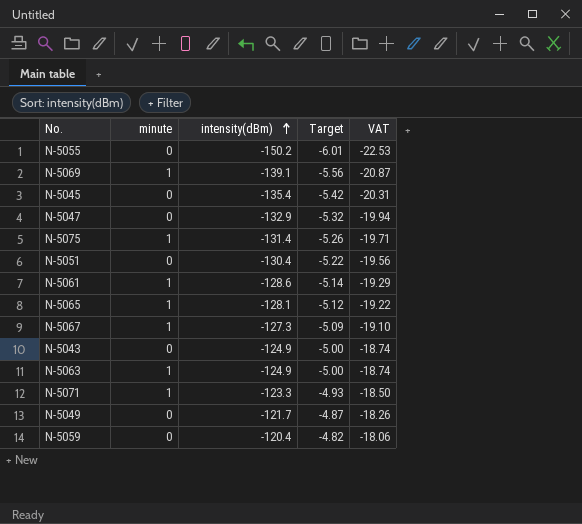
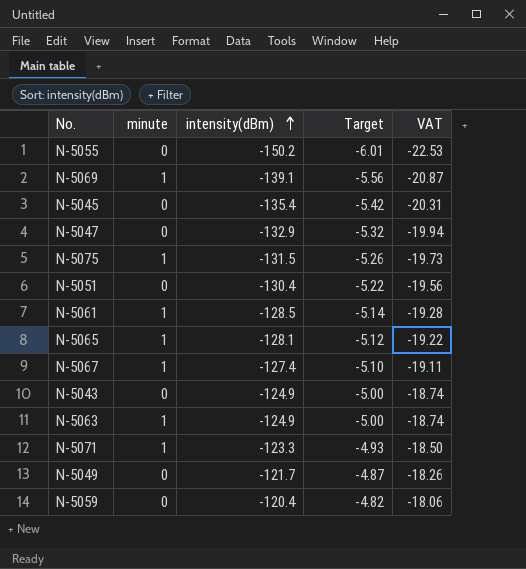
N-5075 | intensity(dBm): -131.4 -> -131.5
N-5075 | VAT: -19.71 -> -19.73
N-5061 | intensity(dBm): -128.6 -> -128.5
N-5061 | VAT: -19.29 -> -19.28
N-5067 | intensity(dBm): -127.3 -> -127.4
N-5067 | Target: -5.09 -> -5.10
N-5067 | VAT: -19.10 -> -19.11

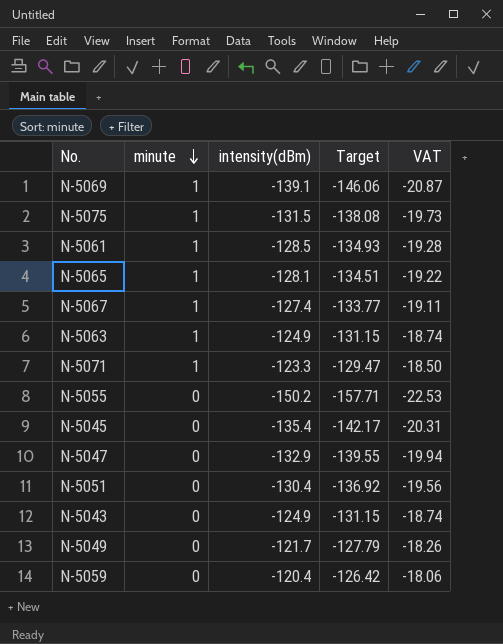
row order: intensity(dBm) ascending -> minute descending
column Target | formula: [intensity(dBm)] * 0.04 -> [intensity(dBm)] * 1.05

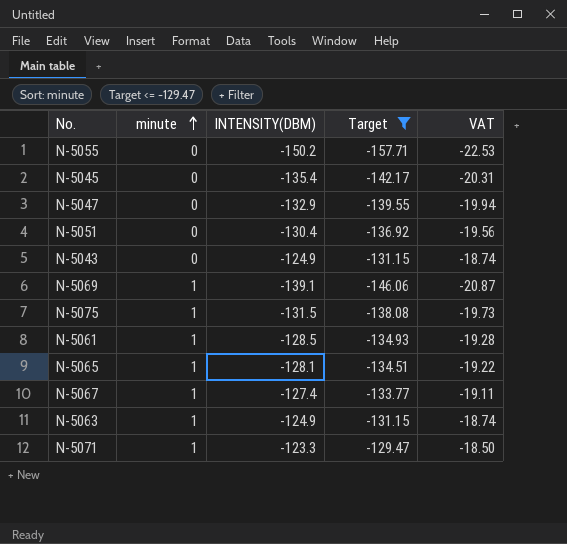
filter: none -> Target <= -129.47
row order: minute descending -> minute ascending
column name: intensity(dBm) -> INTENSITY(DBM)

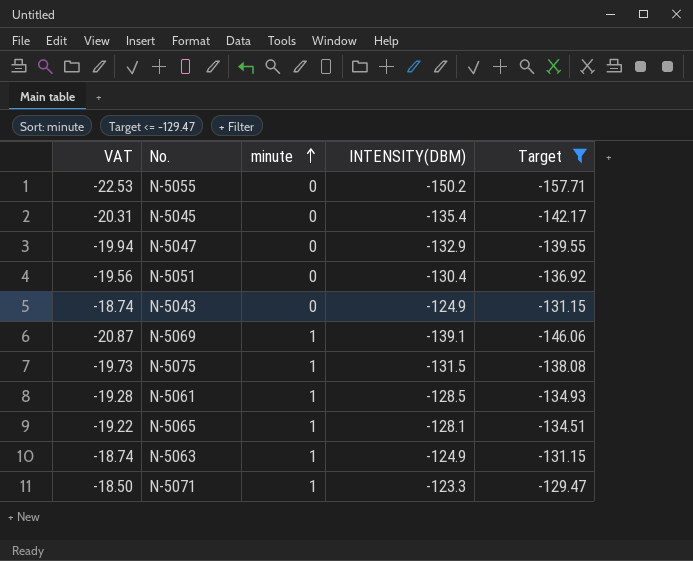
column VAT | position: 5 -> 1
row N-5067: 1 | -127.4 | -133.77 | -19.11 -> none

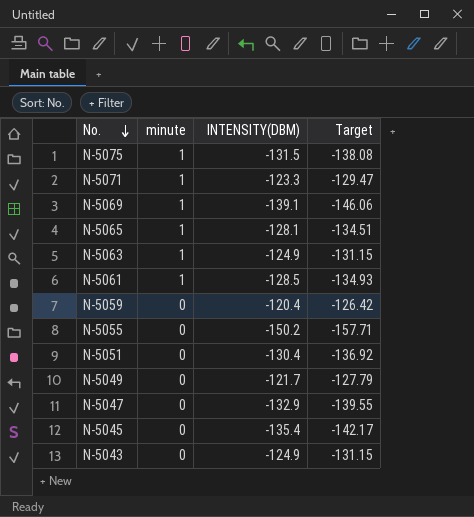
filter: Target <= -129.47 -> none
row order: minute ascending -> No. descending
column VAT | formula: [INTENSITY(DBM)] * 0.15 -> none

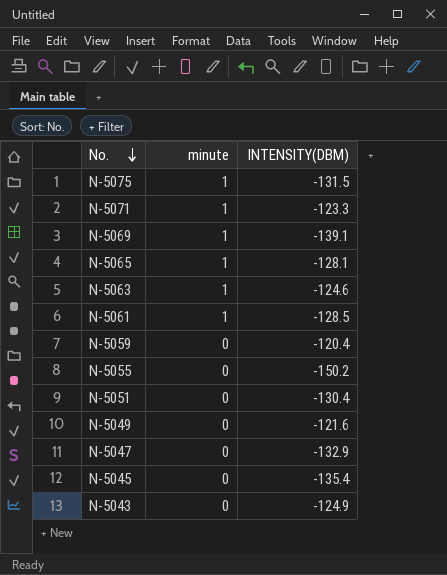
column Target | formula: [INTENSITY(DBM)] * 1.05 -> none
N-5063 | INTENSITY(DBM): -124.9 -> -124.6
N-5049 | INTENSITY(DBM): -121.7 -> -121.6

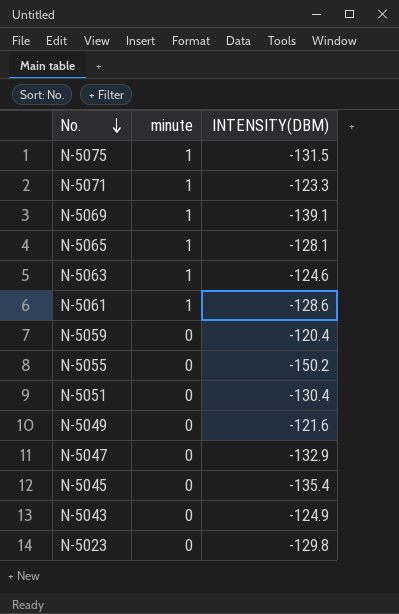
N-5061 | INTENSITY(DBM): -128.5 -> -128.6
row N-5023: none -> 0 | -129.8

